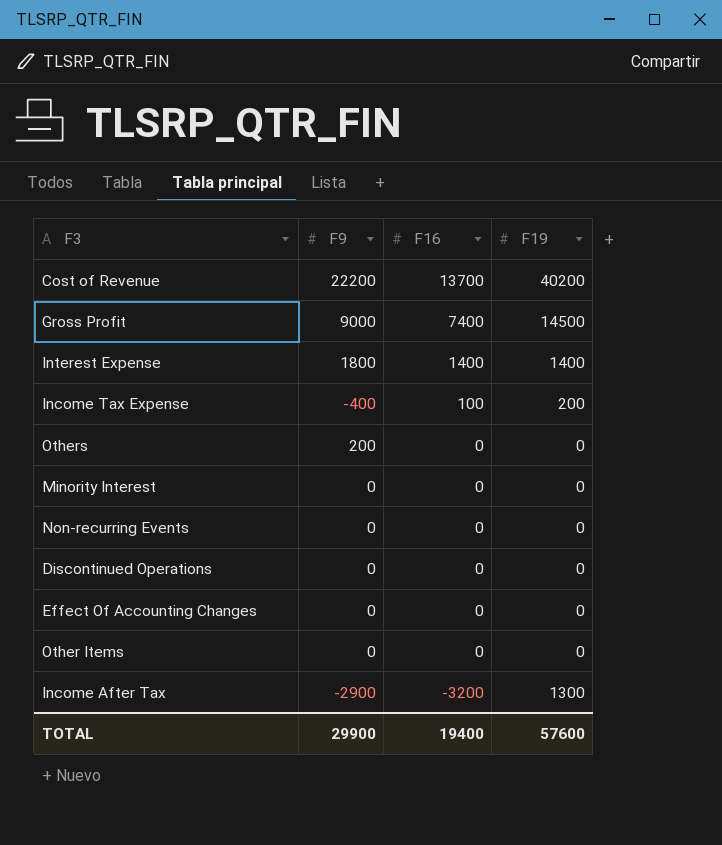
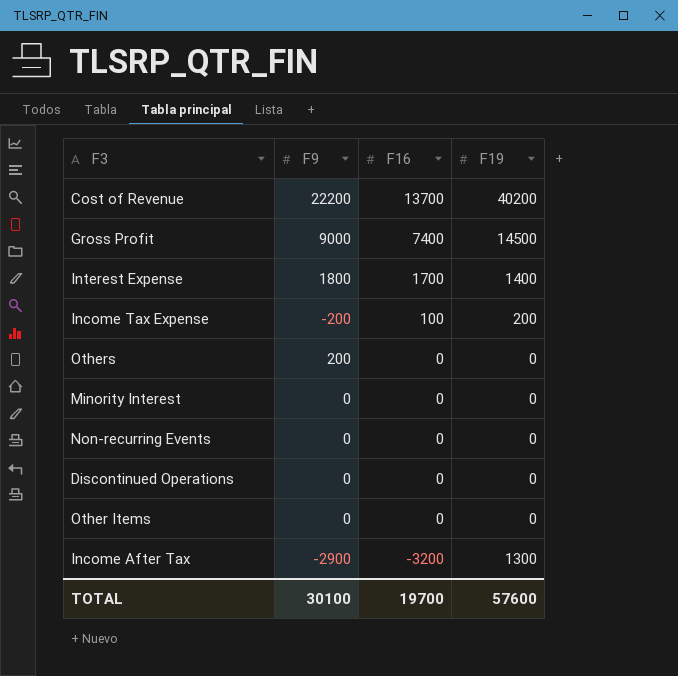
row Effect Of Accounting Changes: 0 | 0 | 0 -> none
Interest Expense | F16: 1400 -> 1700
Income Tax Expense | F9: -400 -> -200
TOTAL | F9: 29900 -> 30100
TOTAL | F16: 19400 -> 19700

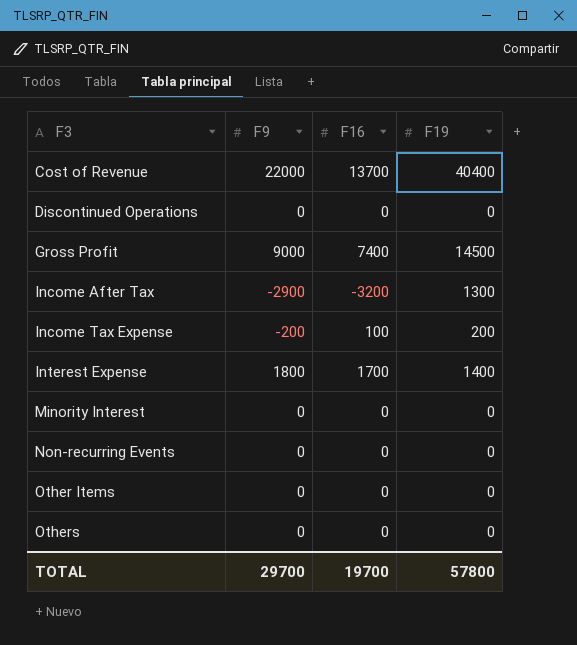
row order: F16 descending -> F3 ascending
Cost of Revenue | F9: 22200 -> 22000
Cost of Revenue | F19: 40200 -> 40400
Others | F9: 200 -> 0
TOTAL | F9: 30100 -> 29700
TOTAL | F19: 57600 -> 57800

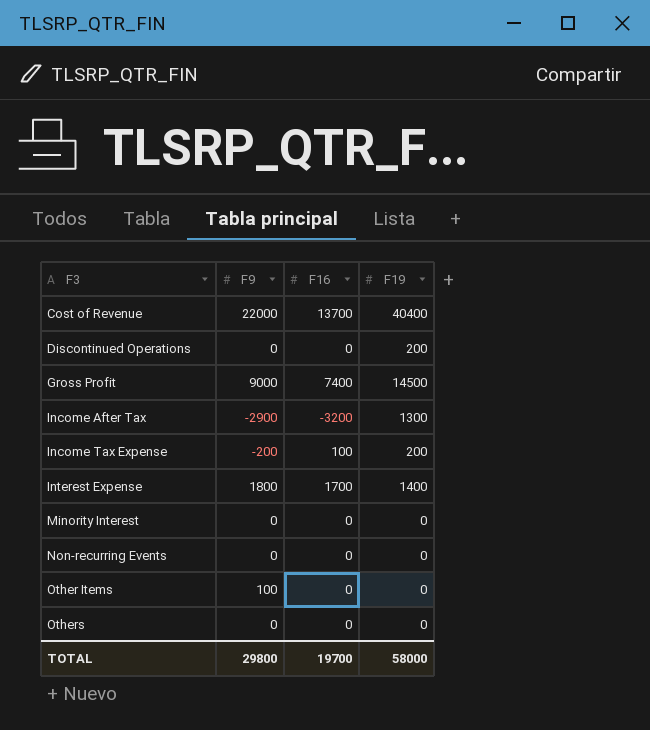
Discontinued Operations | F19: 0 -> 200
Other Items | F9: 0 -> 100
TOTAL | F9: 29700 -> 29800
TOTAL | F19: 57800 -> 58000

